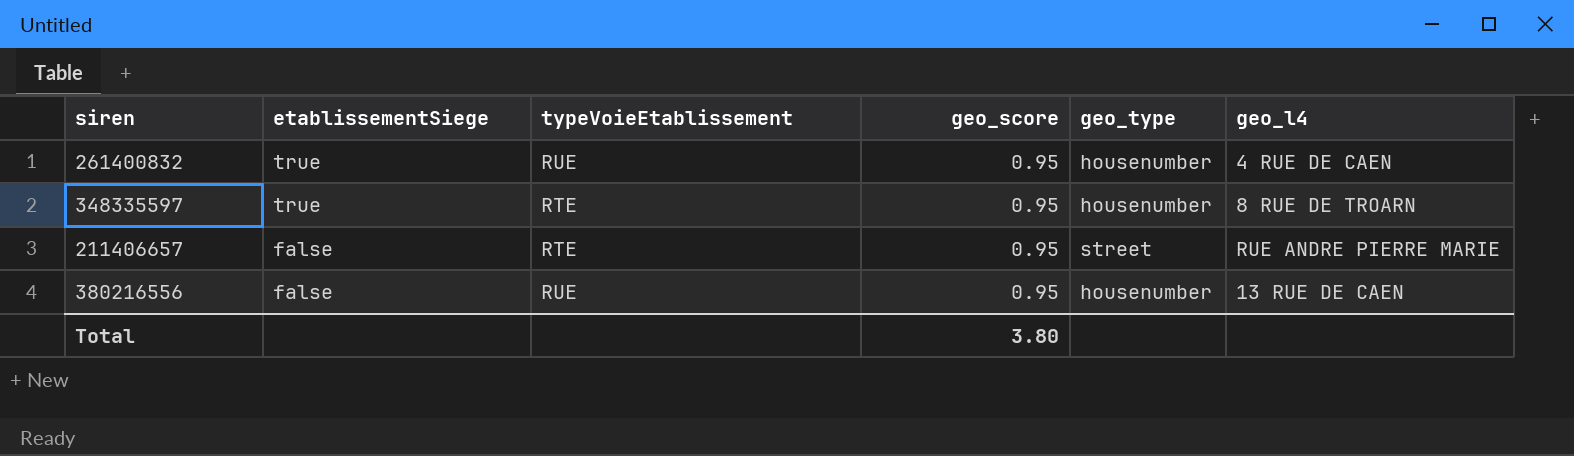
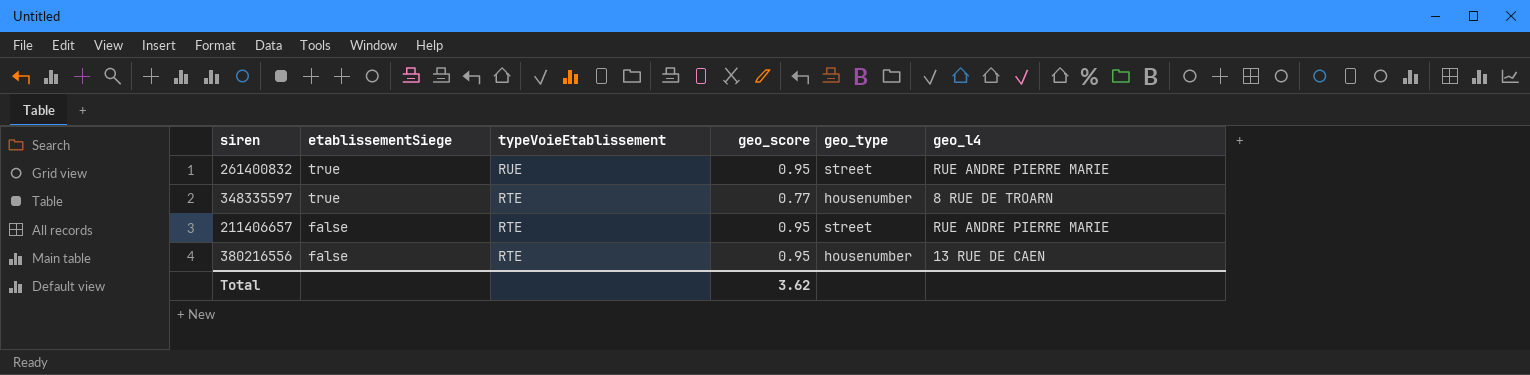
261400832 | geo_type: housenumber -> street
261400832 | geo_l4: 4 RUE DE CAEN -> RUE ANDRE PIERRE MARIE
348335597 | geo_score: 0.95 -> 0.77
380216556 | typeVoieEtablissement: RUE -> RTE
Total | geo_score: 3.80 -> 3.62

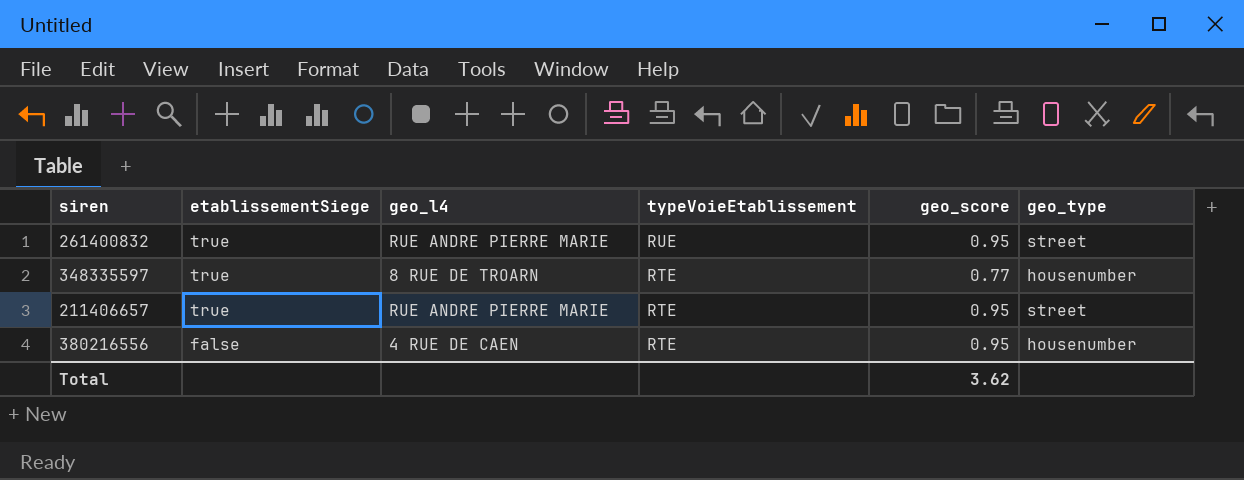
column geo_l4 | position: 6 -> 3
211406657 | etablissementSiege: false -> true
380216556 | geo_l4: 13 RUE DE CAEN -> 4 RUE DE CAEN

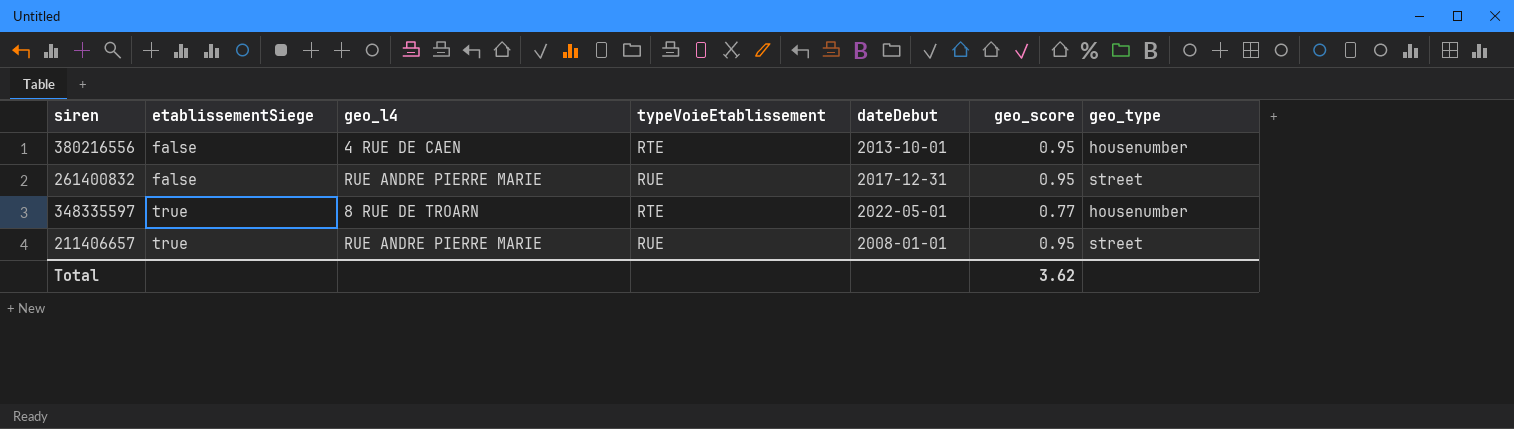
row order: etablissementSiege descending -> etablissementSiege ascending
column dateDebut | position: none -> 5
261400832 | etablissementSiege: true -> false
211406657 | typeVoieEtablissement: RTE -> RUE

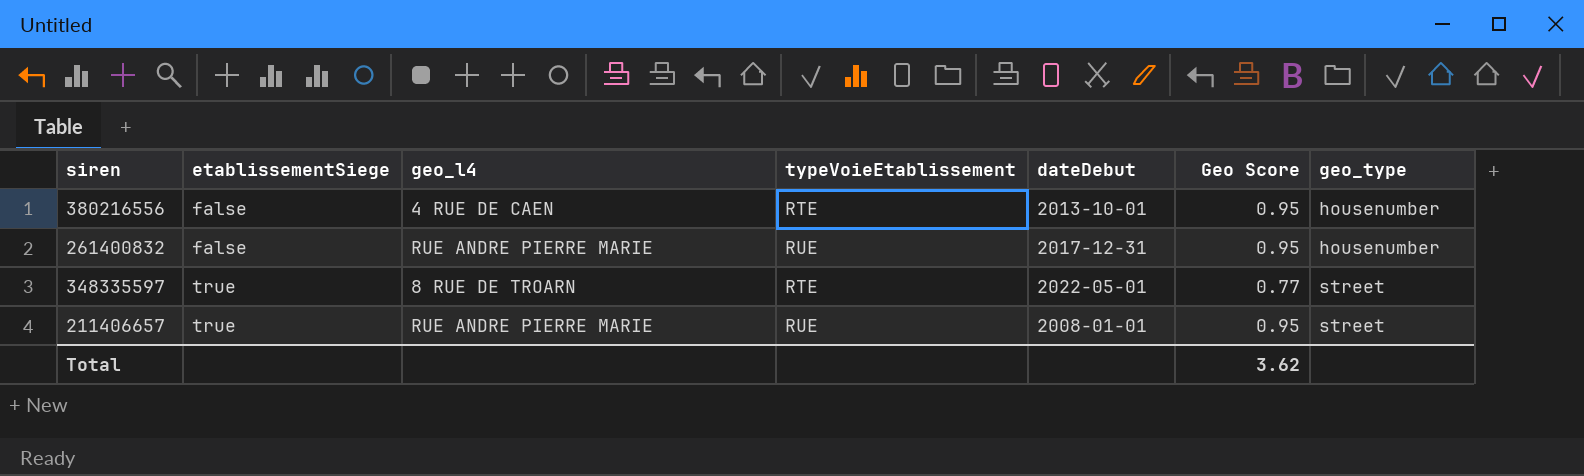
column name: geo_score -> Geo Score
261400832 | geo_type: street -> housenumber
348335597 | geo_type: housenumber -> street

